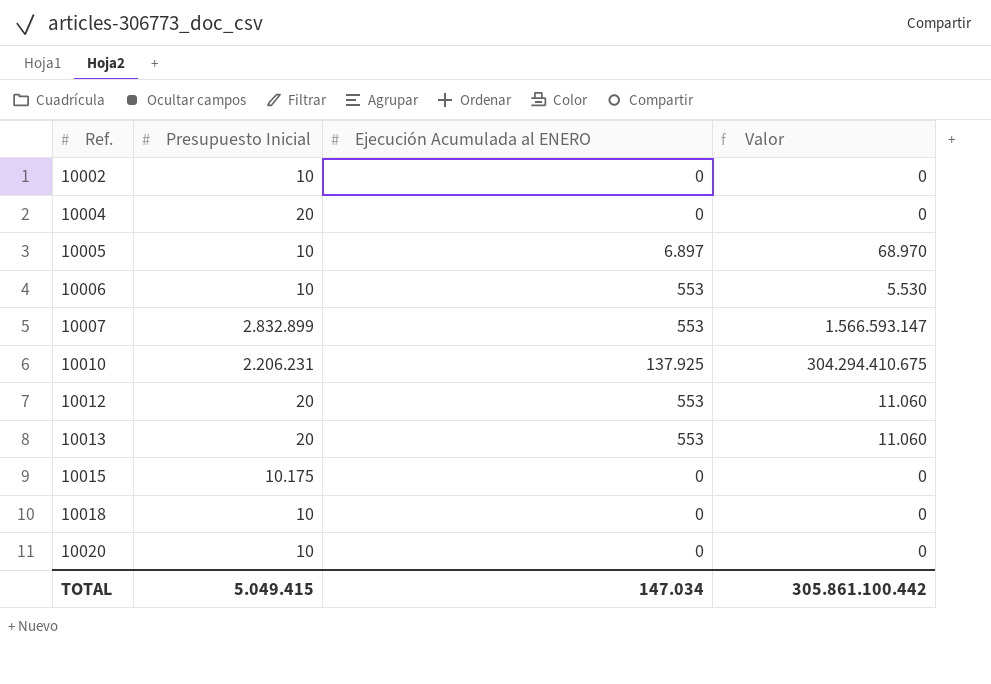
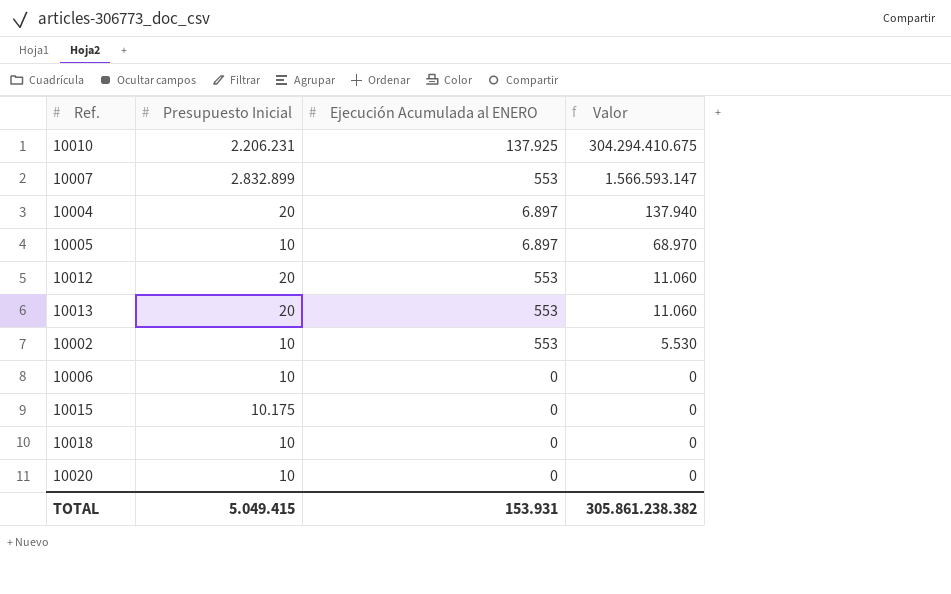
row order: Ref. ascending -> Valor descending
10004 | Ejecución Acumulada al ENERO: 0 -> 6.897
10004 | Valor: 0 -> 137.940
10002 | Ejecución Acumulada al ENERO: 0 -> 553
10002 | Valor: 0 -> 5.530
10006 | Ejecución Acumulada al ENERO: 553 -> 0
10006 | Valor: 5.530 -> 0
TOTAL | Ejecución Acumulada al ENERO: 147.034 -> 153.931
TOTAL | Valor: 305.861.100.442 -> 305.861.238.382

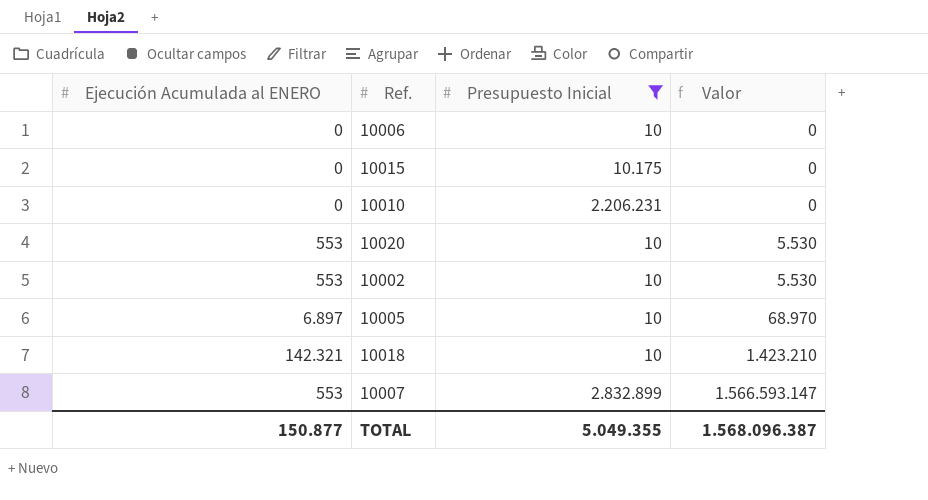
filter: none -> Presupuesto Inicial != 20
row order: Valor descending -> Valor ascending
column Ejecución Acumulada al ENERO | position: 3 -> 1
10010 | Ejecución Acumulada al ENERO: 137.925 -> 0
10010 | Valor: 304.294.410.675 -> 0
10020 | Ejecución Acumulada al ENERO: 0 -> 553
10020 | Valor: 0 -> 5.530
10018 | Ejecución Acumulada al ENERO: 0 -> 142.321
10018 | Valor: 0 -> 1.423.210
TOTAL | Ejecución Acumulada al ENERO: 153.931 -> 150.877
TOTAL | Presupuesto Inicial: 5.049.415 -> 5.049.355
TOTAL | Valor: 305.861.238.382 -> 1.568.096.387

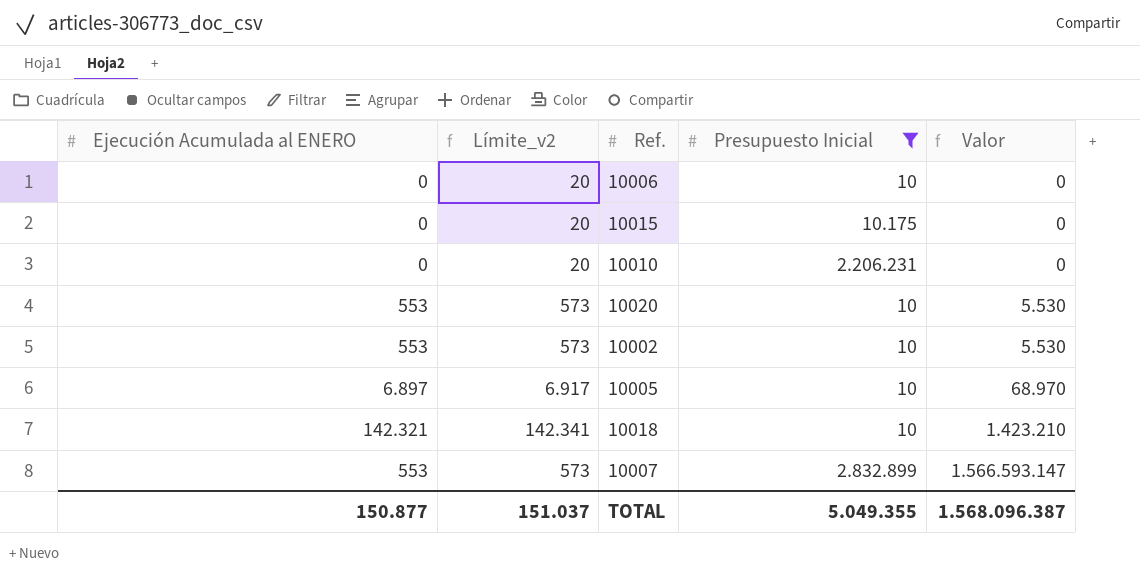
column Límite_v2 | formula: none -> [Ejecución Acumulada al ENERO] + 20

